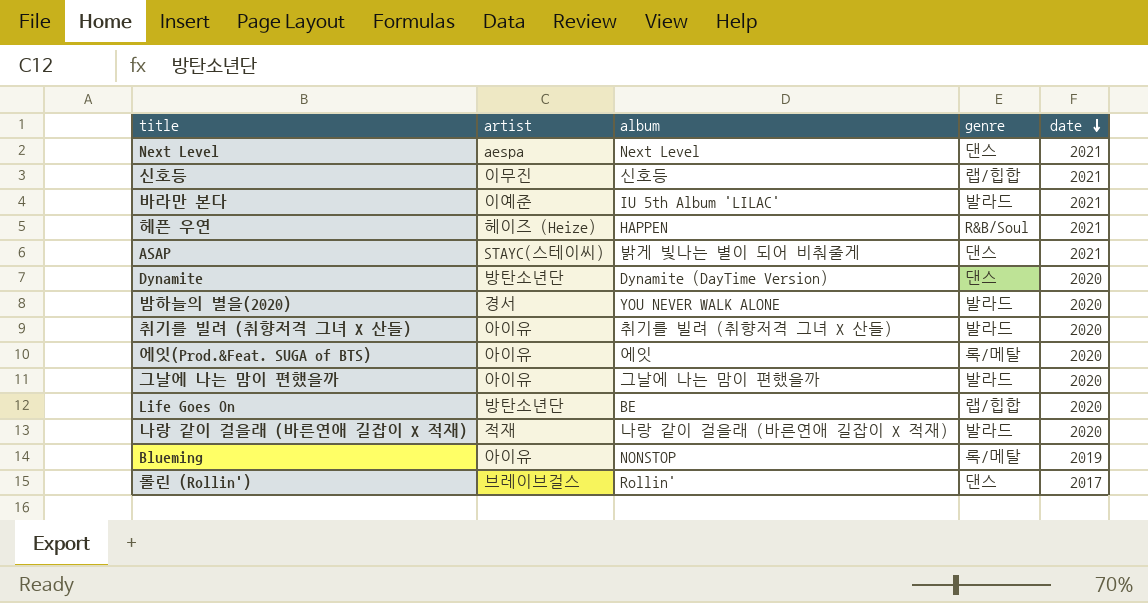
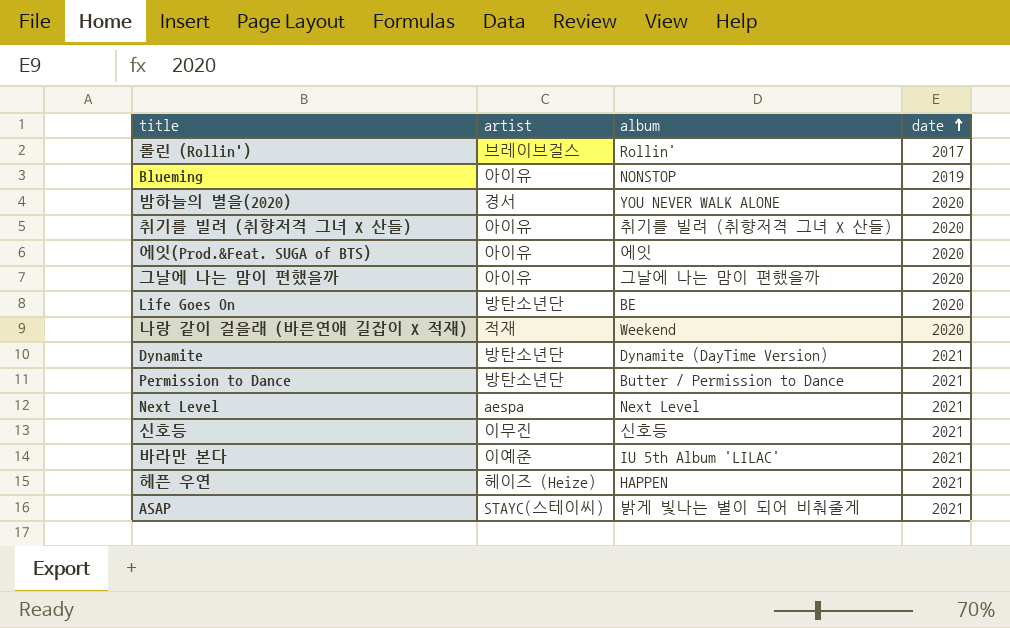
row order: date descending -> date ascending
column genre | position: 4 -> none
나랑 같이 걸을래 (바른연애 길잡이 X 적재) | album: 나랑 같이 걸을래 (바른연애 길잡이 X 적재) -> Weekend
Dynamite | date: 2020 -> 2021
row Permission to Dance: none -> 방탄소년단 | Butter / Permission to Dance | 2021

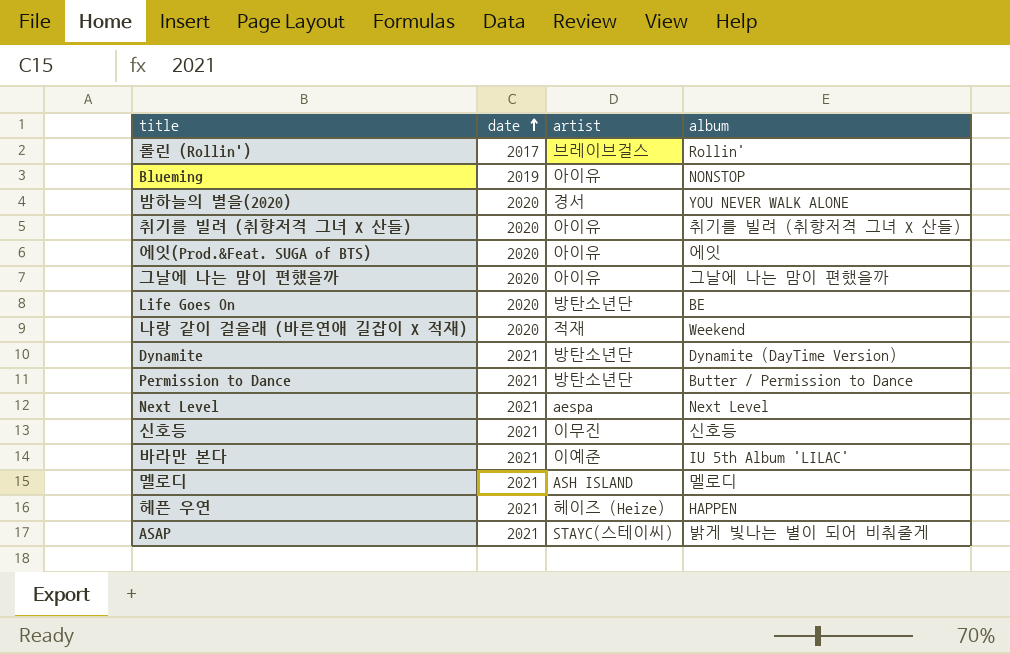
column date | position: 4 -> 2
row 멜로디: none -> 2021 | ASH ISLAND | 멜로디

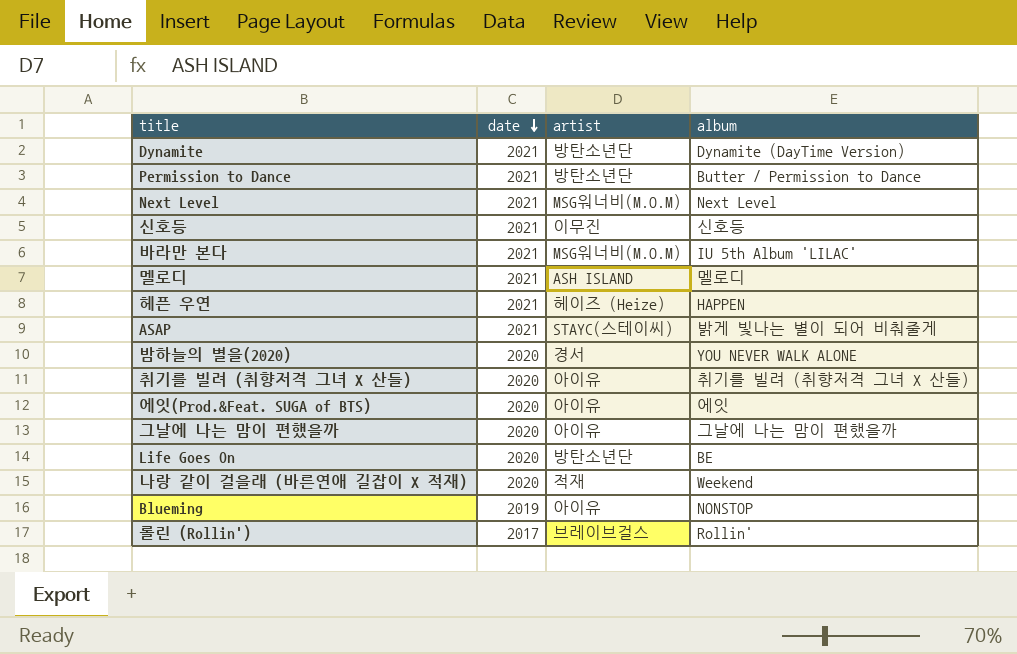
row order: date ascending -> date descending
Next Level | artist: aespa -> MSG워너비(M.O.M)
바라만 본다 | artist: 이예준 -> MSG워너비(M.O.M)

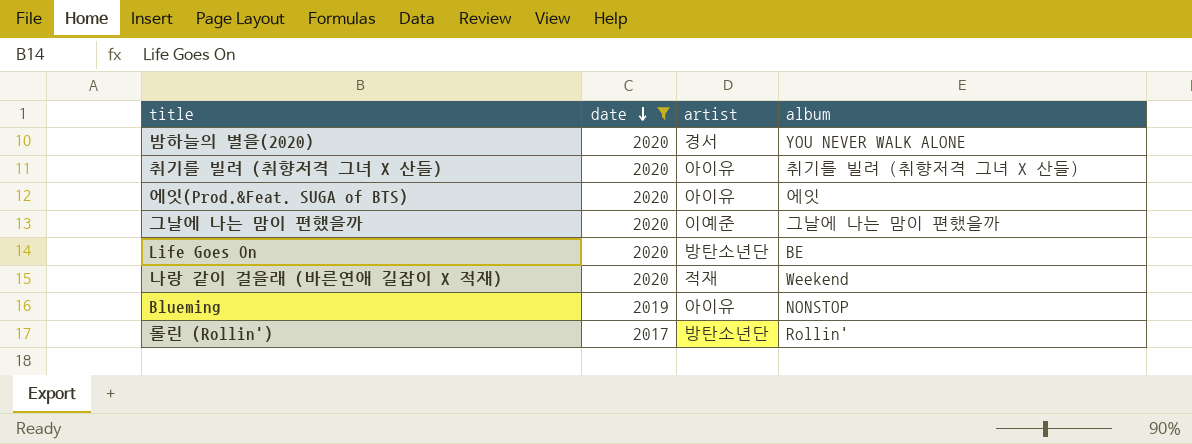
filter: none -> date != 2021
그날에 나는 맘이 편했을까 | artist: 아이유 -> 이예준
롤린 (Rollin') | artist: 브레이브걸스 -> 방탄소년단

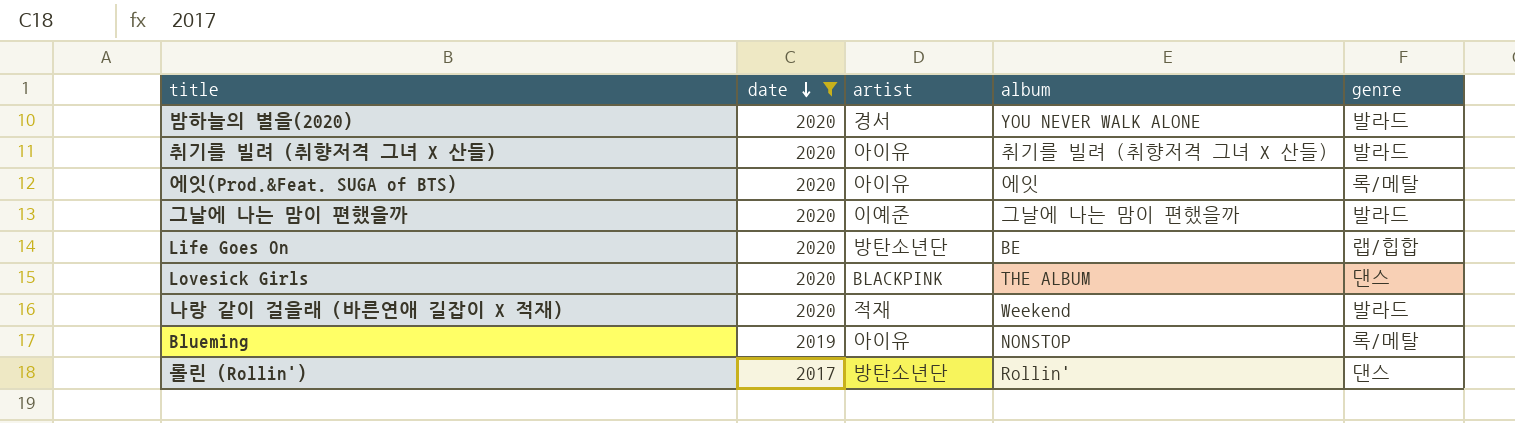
column genre | position: none -> 5
row Lovesick Girls: none -> 2020 | BLACKPINK | THE ALBUM | 댄스

